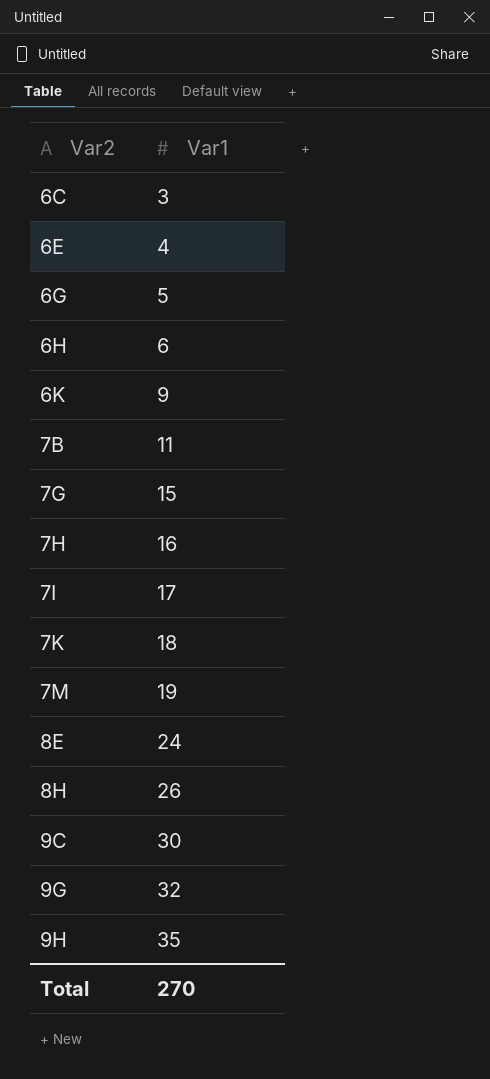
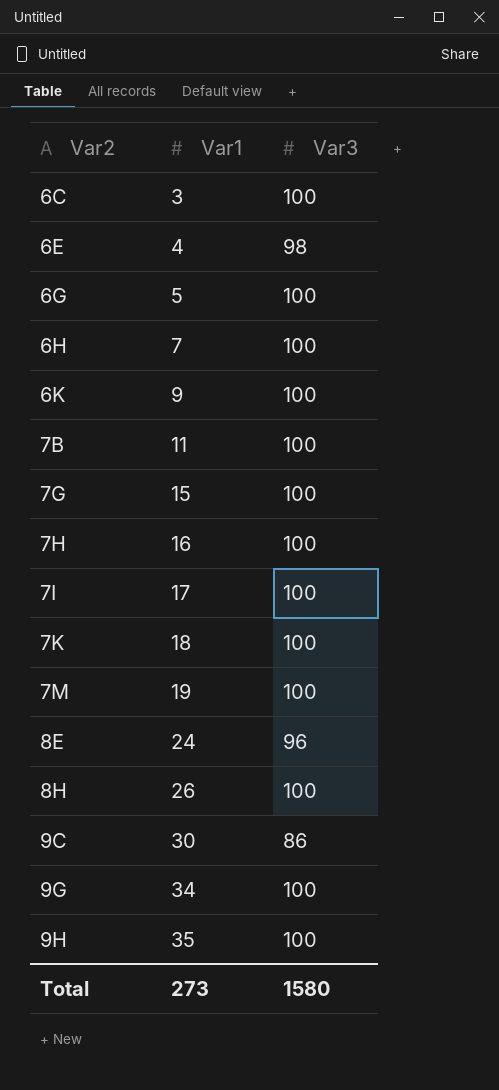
column Var3 | position: none -> 3
6H | Var1: 6 -> 7
9G | Var1: 32 -> 34
Total | Var1: 270 -> 273

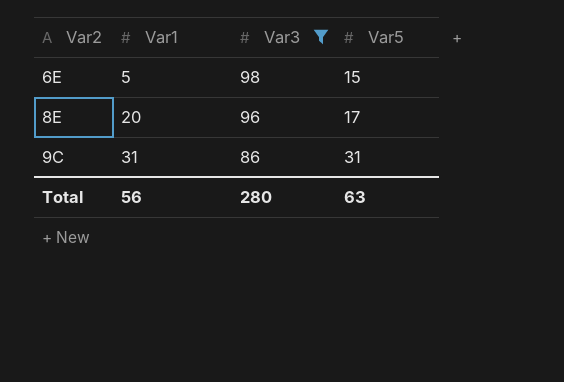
filter: none -> Var3 != 100
column Var5 | position: none -> 4
6E | Var1: 4 -> 5
8E | Var1: 24 -> 20
9C | Var1: 30 -> 31
Total | Var1: 273 -> 56
Total | Var3: 1580 -> 280

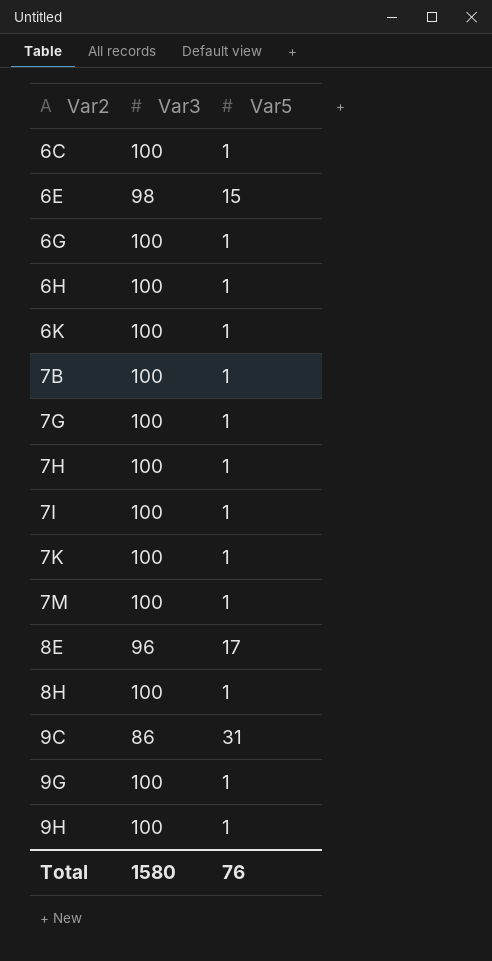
filter: Var3 != 100 -> none
column Var1 | position: 2 -> none
Total | Var3: 280 -> 1580
Total | Var5: 63 -> 76

